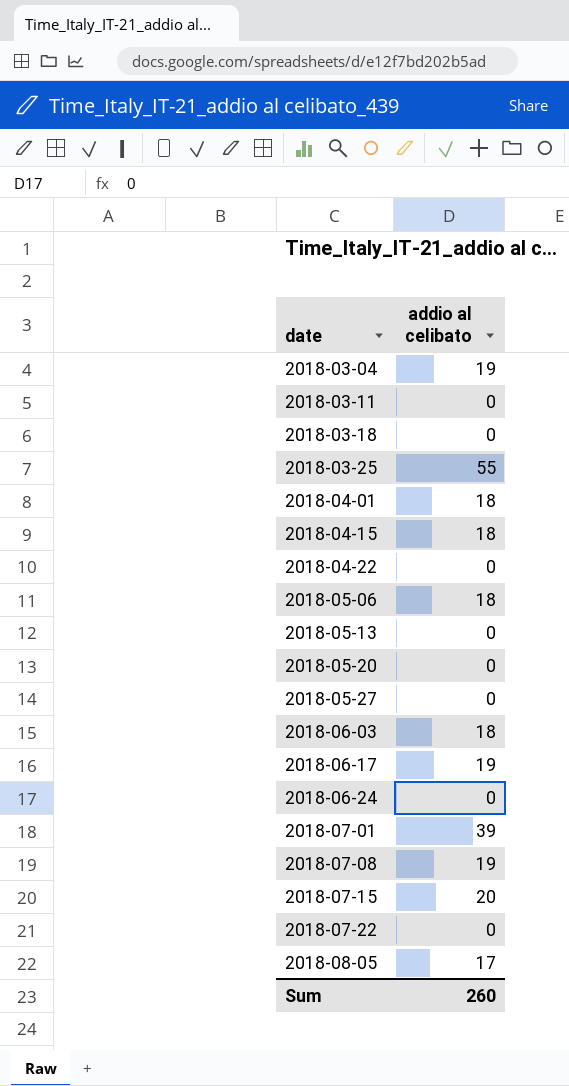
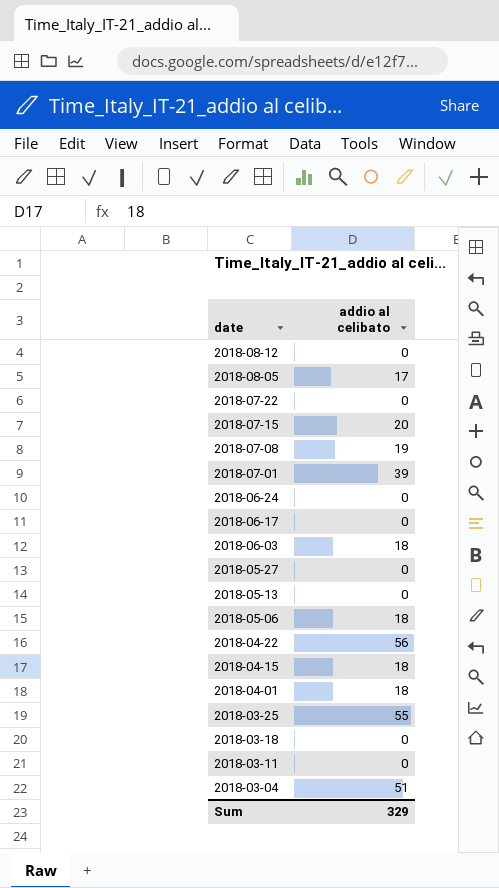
row order: date ascending -> date descending
row 2018-05-20: 0 -> none
row 2018-08-12: none -> 0
2018-06-17 | addio al celibato: 19 -> 0
2018-04-22 | addio al celibato: 0 -> 56
2018-03-04 | addio al celibato: 19 -> 51
Sum | addio al celibato: 260 -> 329

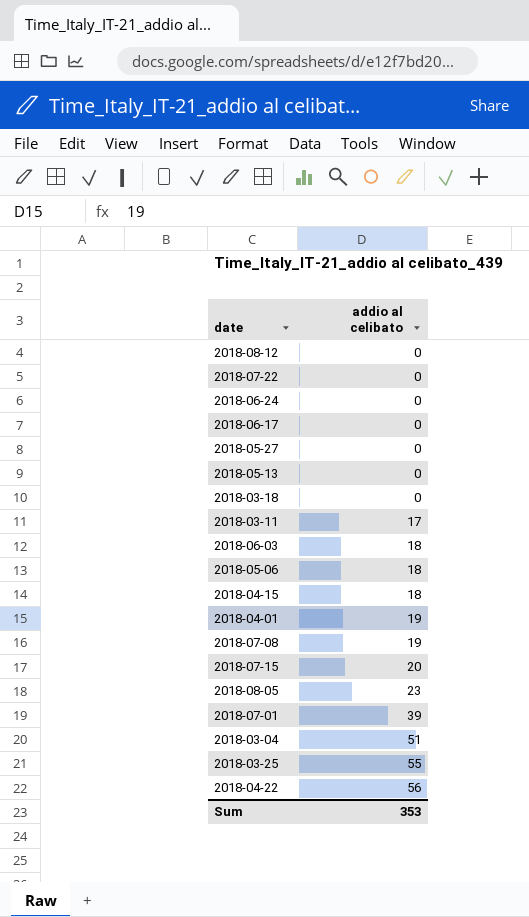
row order: date descending -> addio al celibato ascending
2018-03-11 | addio al celibato: 0 -> 17
2018-04-01 | addio al celibato: 18 -> 19
2018-08-05 | addio al celibato: 17 -> 23
Sum | addio al celibato: 329 -> 353

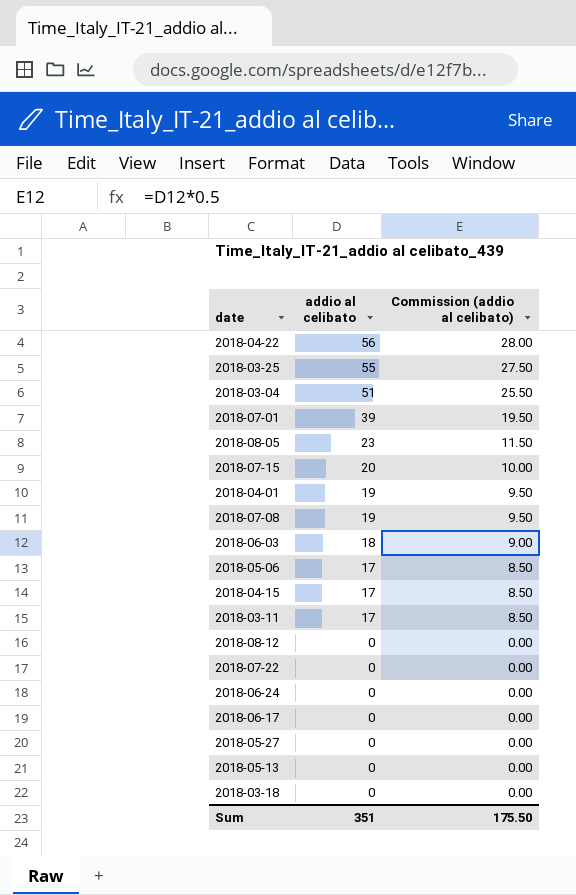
row order: addio al celibato ascending -> addio al celibato descending
column Commission (addio al celibato) | formula: none -> [addio al celibato] * 0.5
2018-05-06 | addio al celibato: 18 -> 17
2018-04-15 | addio al celibato: 18 -> 17
Sum | addio al celibato: 353 -> 351

